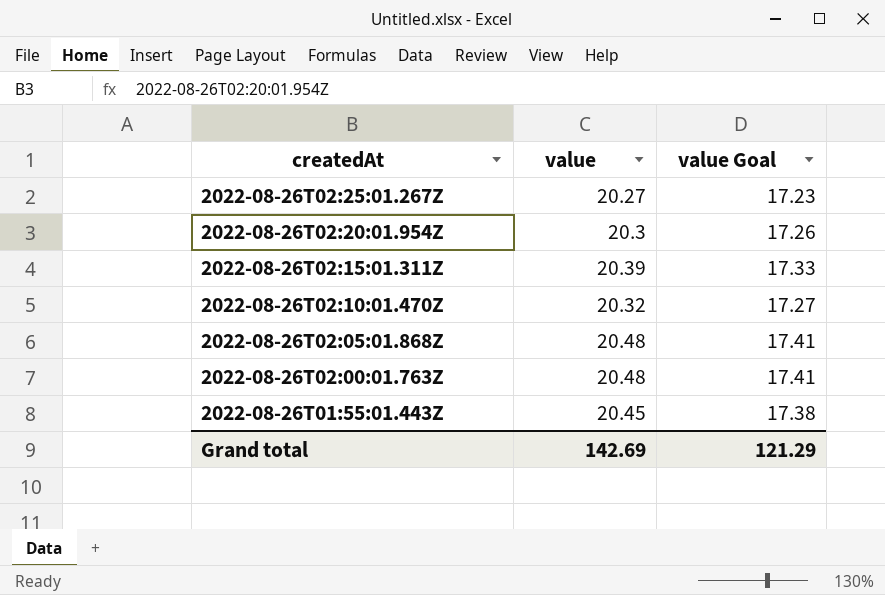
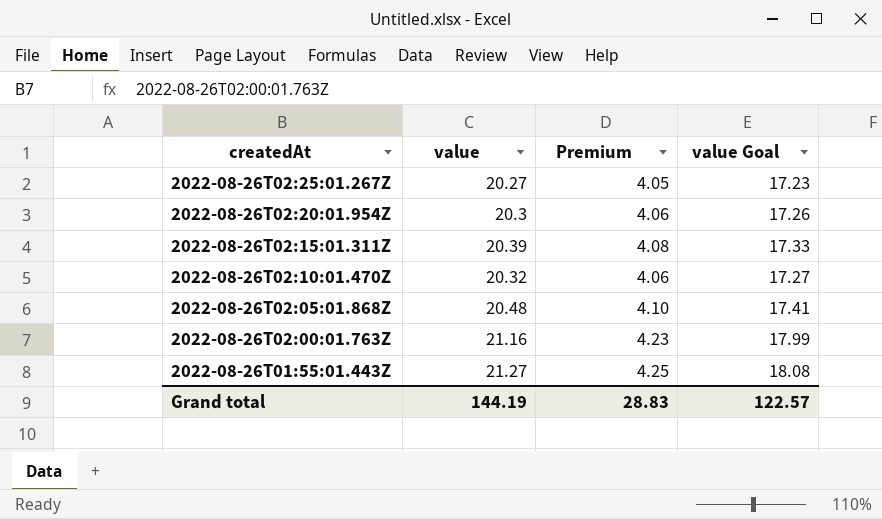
column Premium | formula: none -> [value] * 0.2
2022-08-26T02:00:01.763Z | value: 20.48 -> 21.16
2022-08-26T02:00:01.763Z | value Goal: 17.41 -> 17.99
2022-08-26T01:55:01.443Z | value: 20.45 -> 21.27
2022-08-26T01:55:01.443Z | value Goal: 17.38 -> 18.08
Grand total | value: 142.69 -> 144.19
Grand total | value Goal: 121.29 -> 122.57

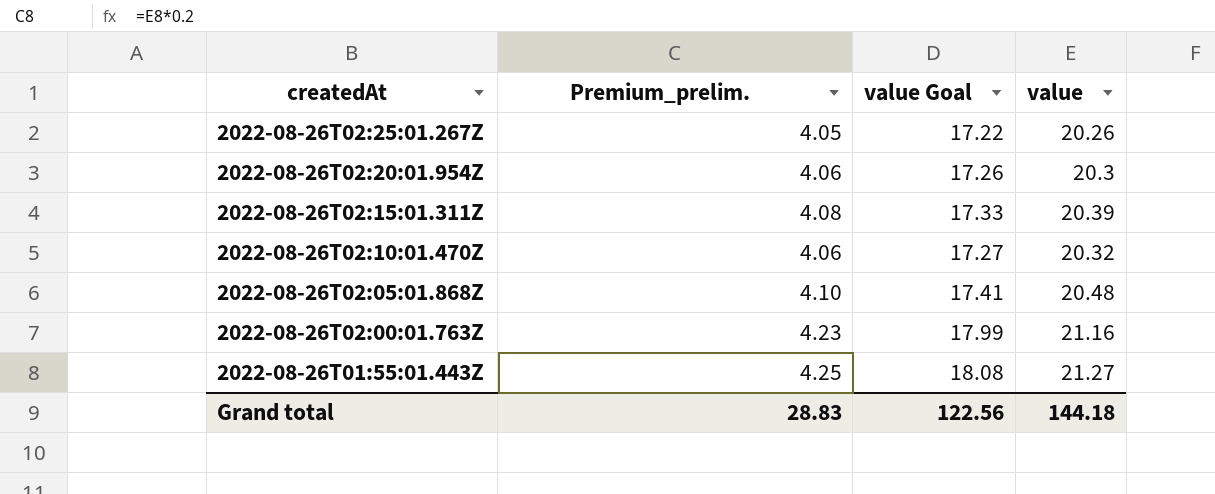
column name: Premium -> Premium_prelim.
column value | position: 2 -> 4
2022-08-26T02:25:01.267Z | value Goal: 17.23 -> 17.22
2022-08-26T02:25:01.267Z | value: 20.27 -> 20.26
Grand total | value Goal: 122.57 -> 122.56
Grand total | value: 144.19 -> 144.18

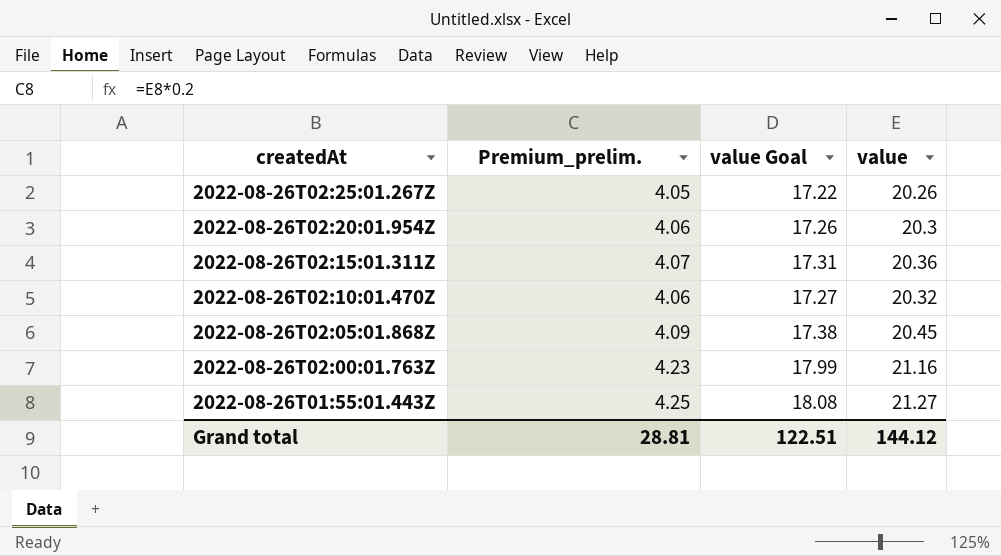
2022-08-26T02:15:01.311Z | Premium_prelim.: 4.08 -> 4.07
2022-08-26T02:15:01.311Z | value Goal: 17.33 -> 17.31
2022-08-26T02:15:01.311Z | value: 20.39 -> 20.36
2022-08-26T02:05:01.868Z | Premium_prelim.: 4.10 -> 4.09
2022-08-26T02:05:01.868Z | value Goal: 17.41 -> 17.38
2022-08-26T02:05:01.868Z | value: 20.48 -> 20.45
Grand total | Premium_prelim.: 28.83 -> 28.81
Grand total | value Goal: 122.56 -> 122.51
Grand total | value: 144.18 -> 144.12

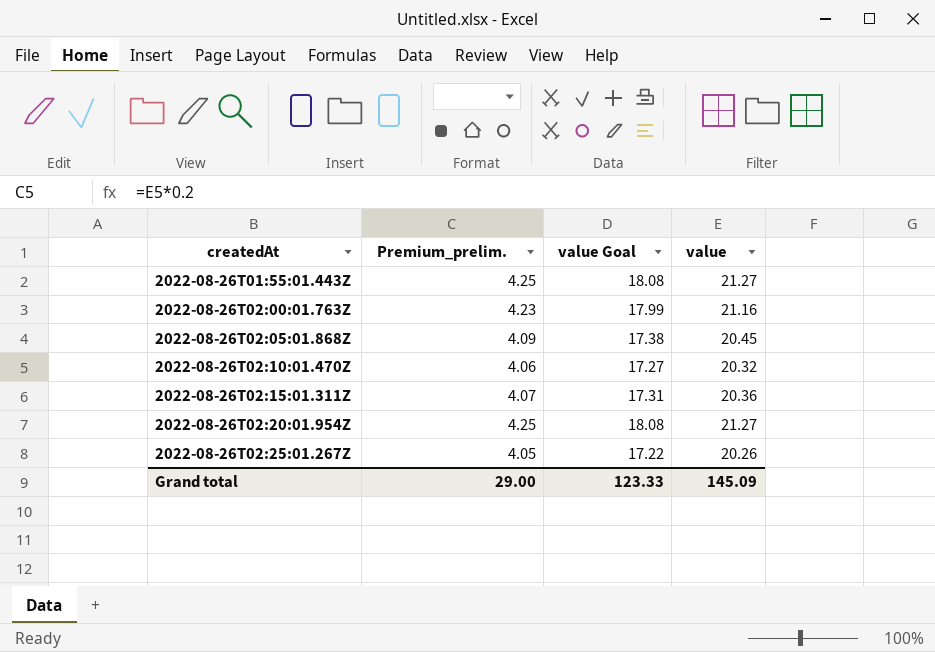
row order: createdAt descending -> createdAt ascending
2022-08-26T02:20:01.954Z | Premium_prelim.: 4.06 -> 4.25
2022-08-26T02:20:01.954Z | value Goal: 17.26 -> 18.08
2022-08-26T02:20:01.954Z | value: 20.3 -> 21.27
Grand total | Premium_prelim.: 28.81 -> 29.00
Grand total | value Goal: 122.51 -> 123.33
Grand total | value: 144.12 -> 145.09

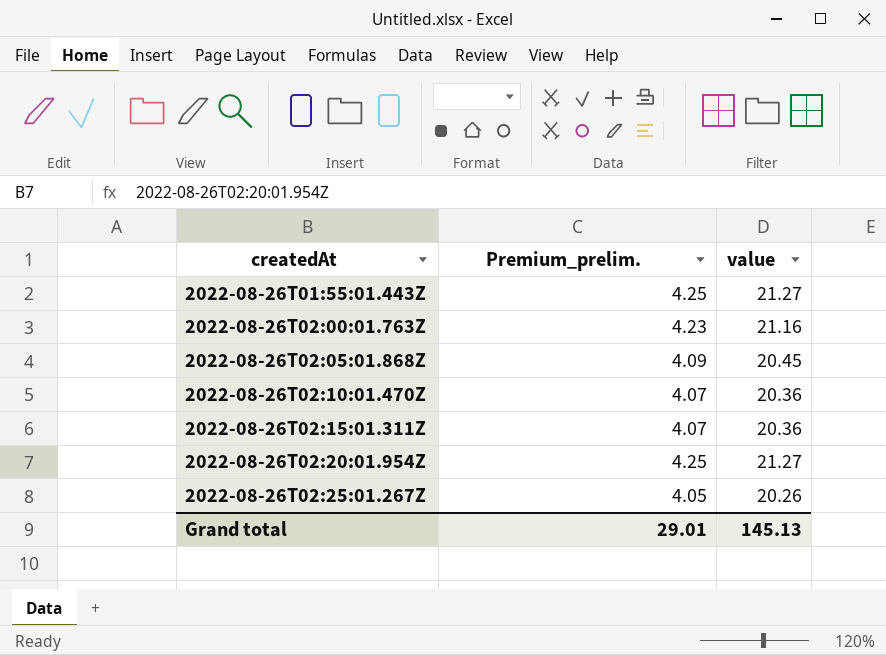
column value Goal | formula: [value] * 0.85 -> none
2022-08-26T02:10:01.470Z | Premium_prelim.: 4.06 -> 4.07
2022-08-26T02:10:01.470Z | value: 20.32 -> 20.36
Grand total | Premium_prelim.: 29.00 -> 29.01
Grand total | value: 145.09 -> 145.13

